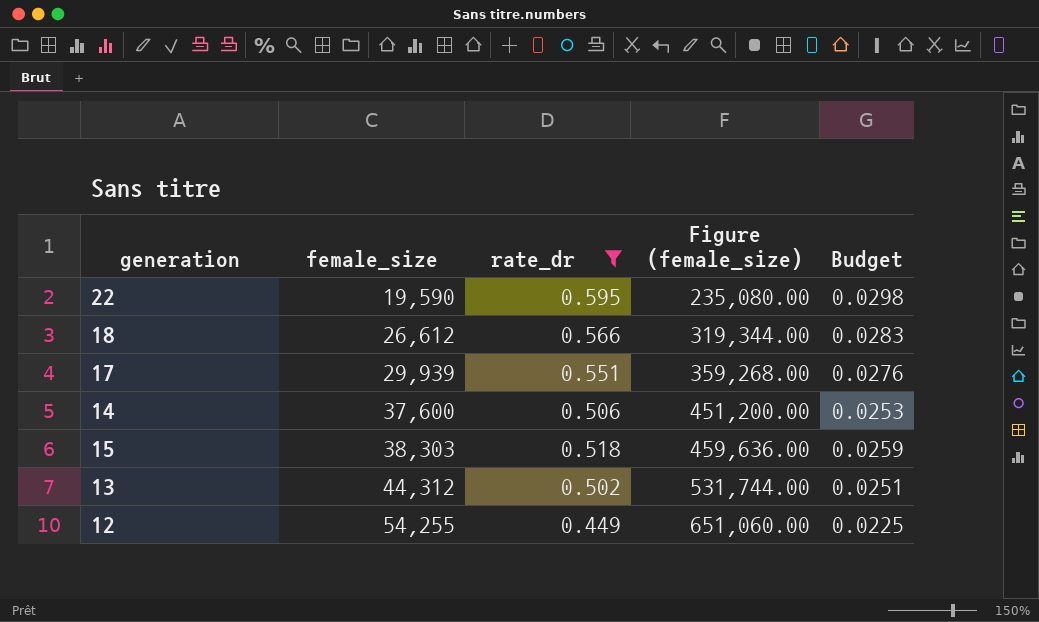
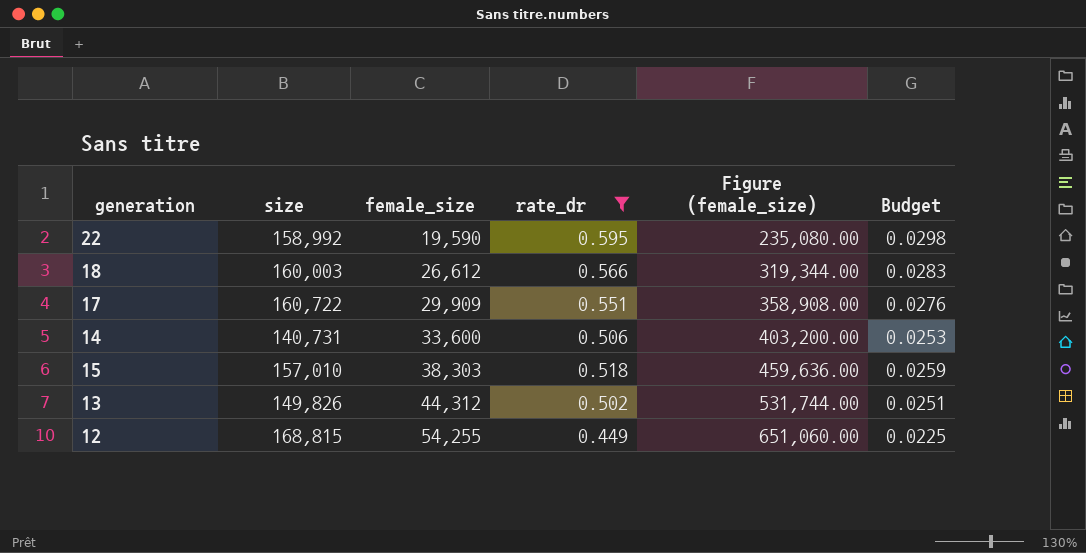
column size | position: none -> 2
17 | female_size: 29,939 -> 29,909
17 | Figure (female_size): 359,268.00 -> 358,908.00
14 | female_size: 37,600 -> 33,600
14 | Figure (female_size): 451,200.00 -> 403,200.00

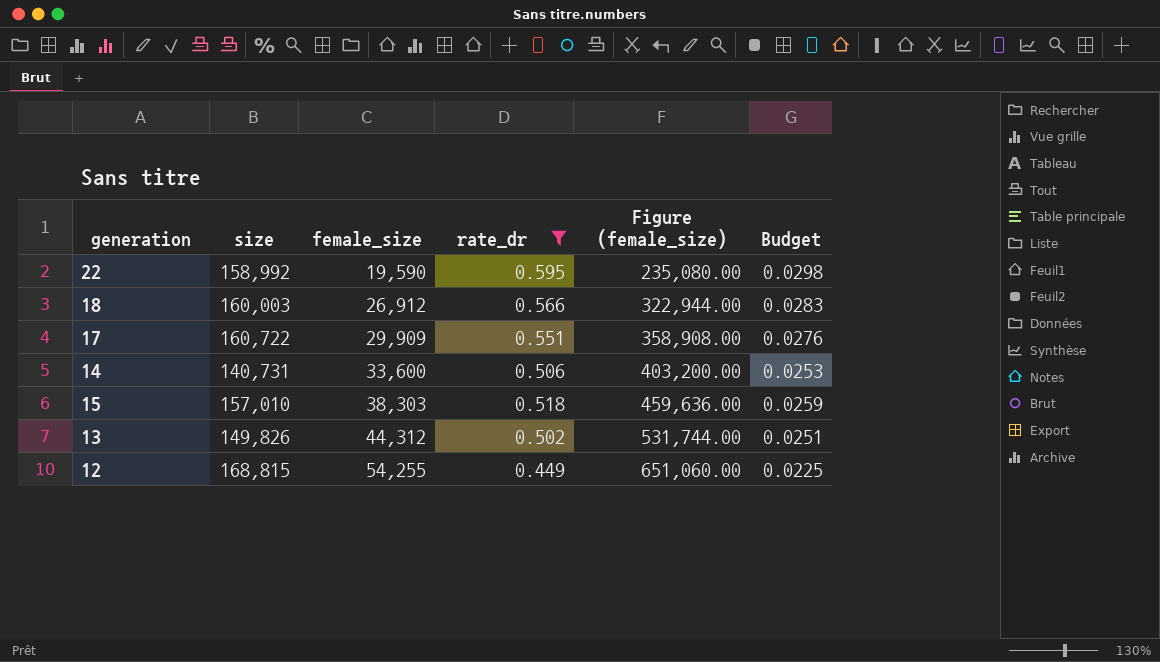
18 | female_size: 26,612 -> 26,912
18 | Figure (female_size): 319,344.00 -> 322,944.00

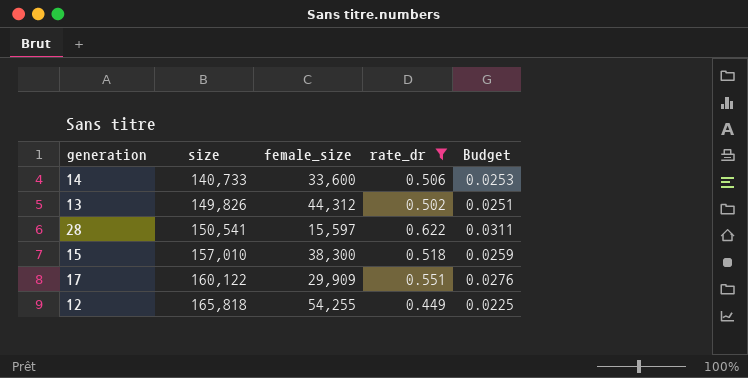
row order: female_size ascending -> size ascending
column Figure (female_size) | formula: [female_size] * 12 -> none
row 22: 158,992 | 19,590 | 0.595 | 235,080.00 | 0.0298 -> none
row 18: 160,003 | 26,912 | 0.566 | 322,944.00 | 0.0283 -> none
14 | size: 140,731 -> 140,733
row 28: none -> 150,541 | 15,597 | 0.622 | 0.0311
15 | female_size: 38,303 -> 38,300
17 | size: 160,722 -> 160,122
12 | size: 168,815 -> 165,818

